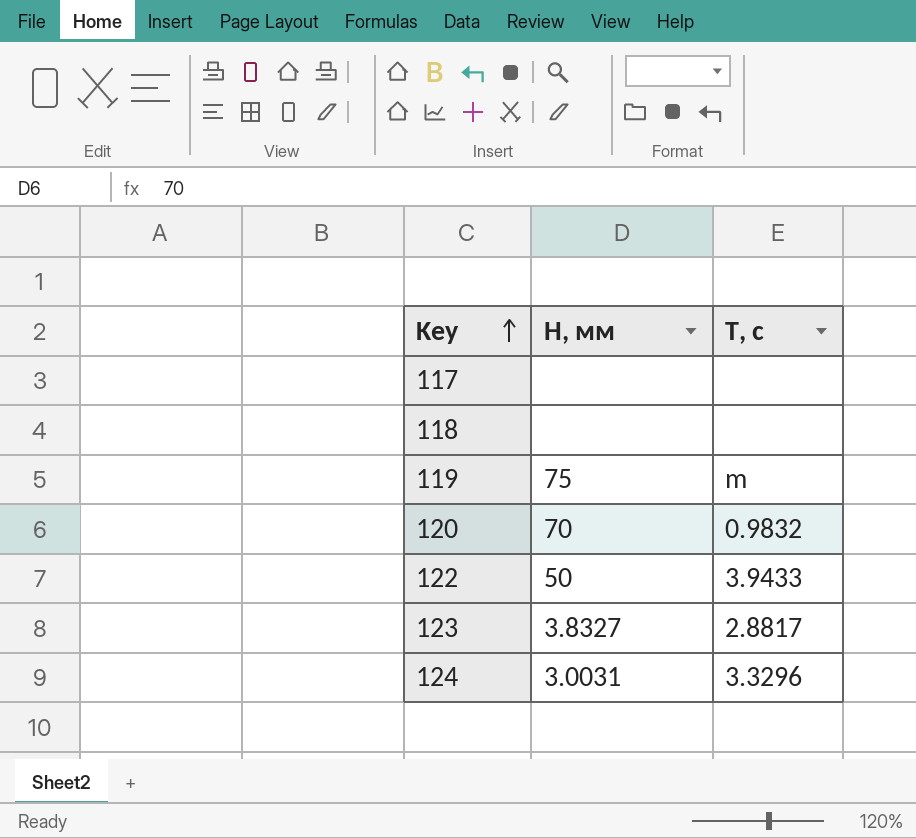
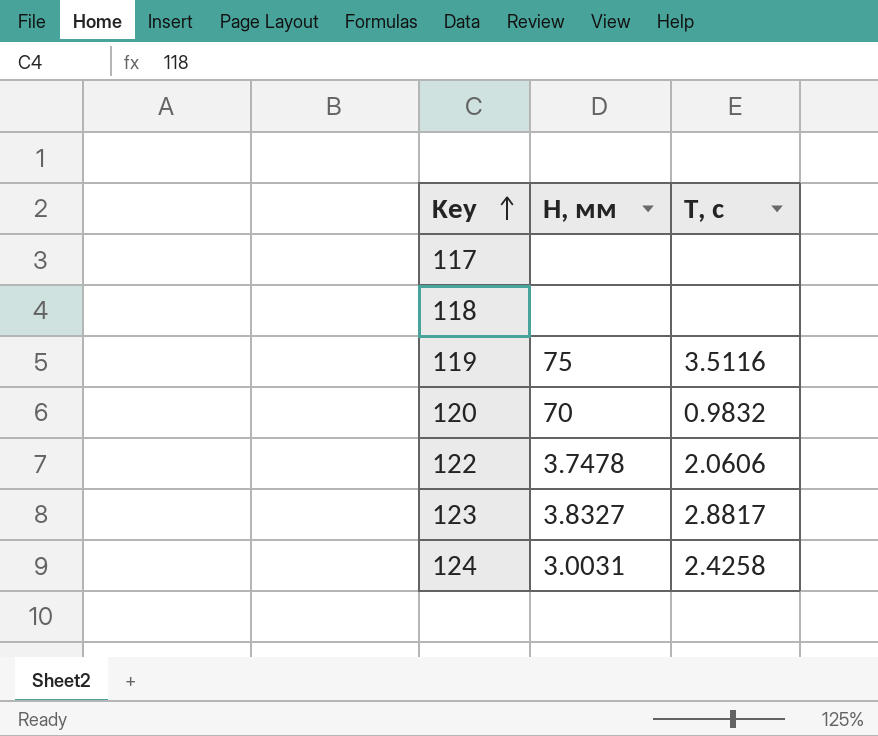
119 | T, с: m -> 3.5116
122 | H, мм: 50 -> 3.7478
122 | T, с: 3.9433 -> 2.0606
124 | T, с: 3.3296 -> 2.4258

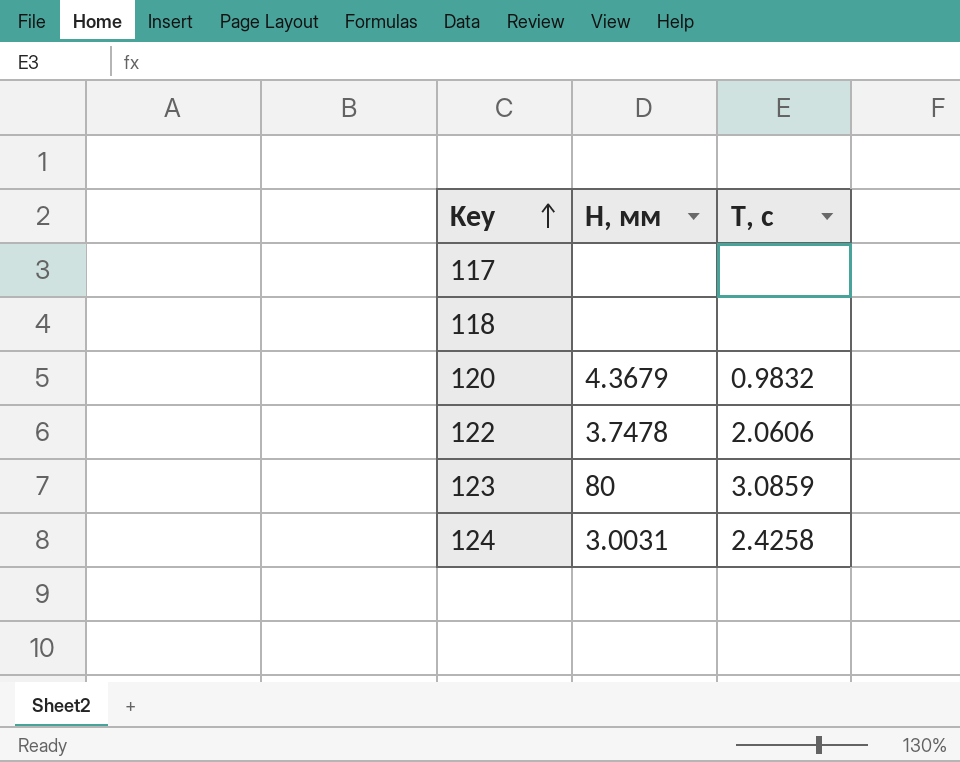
row 119: 75 | 3.5116 -> none
120 | H, мм: 70 -> 4.3679
123 | H, мм: 3.8327 -> 80
123 | T, с: 2.8817 -> 3.0859

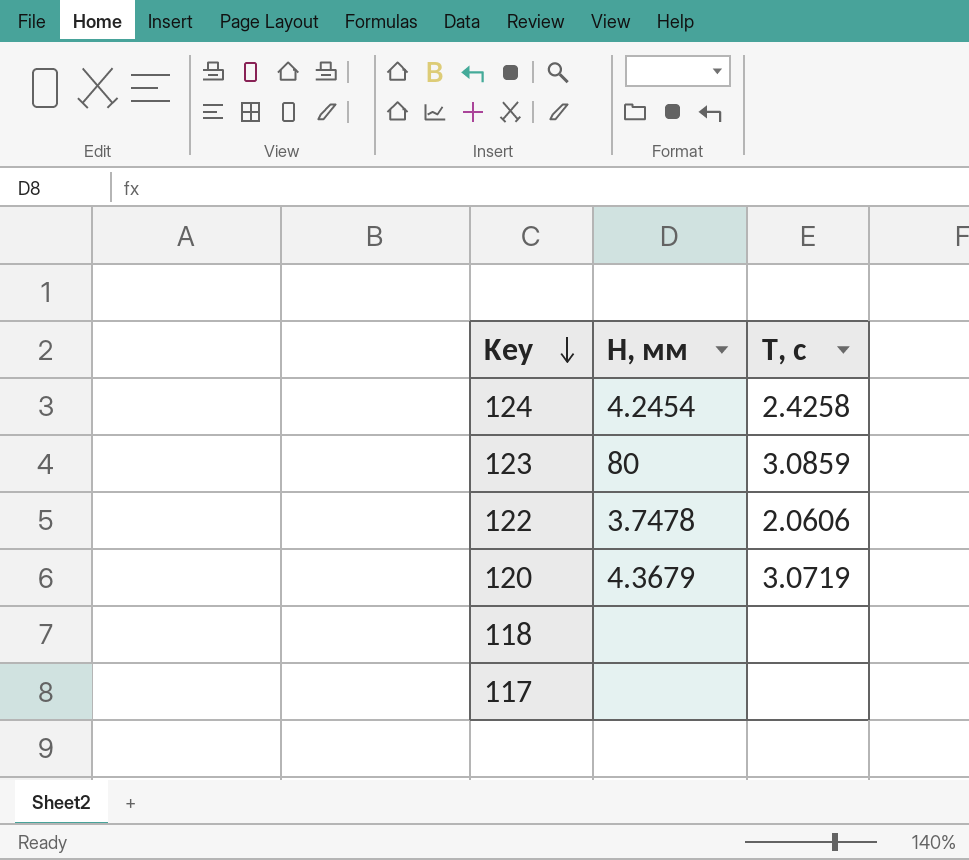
row order: Key ascending -> Key descending
124 | H, мм: 3.0031 -> 4.2454
120 | T, с: 0.9832 -> 3.0719

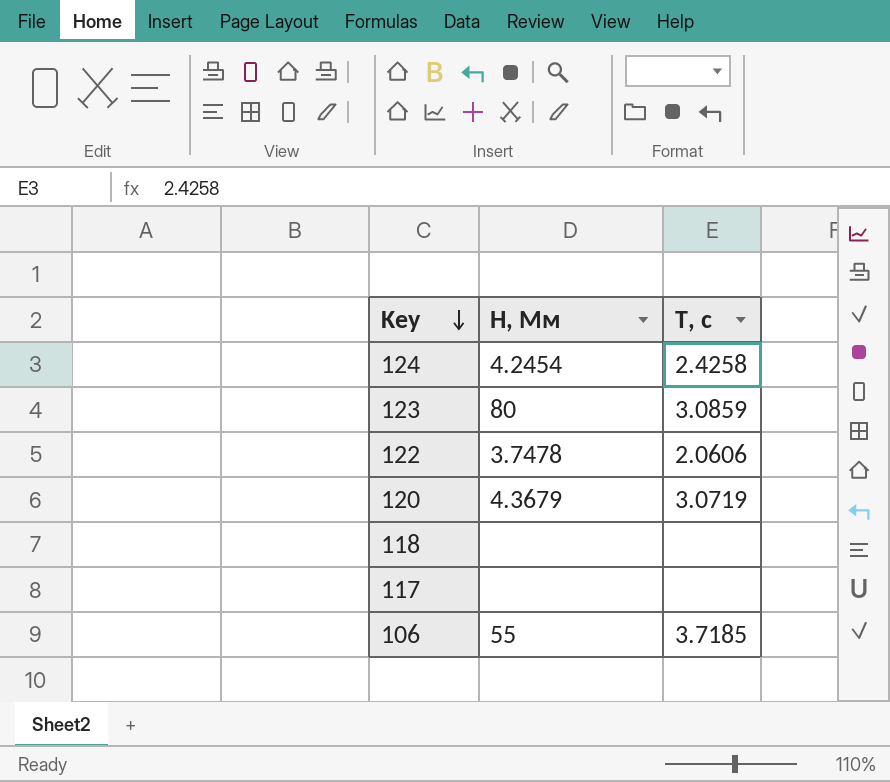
column name: H, мм -> H, Мм
row 106: none -> 55 | 3.7185

